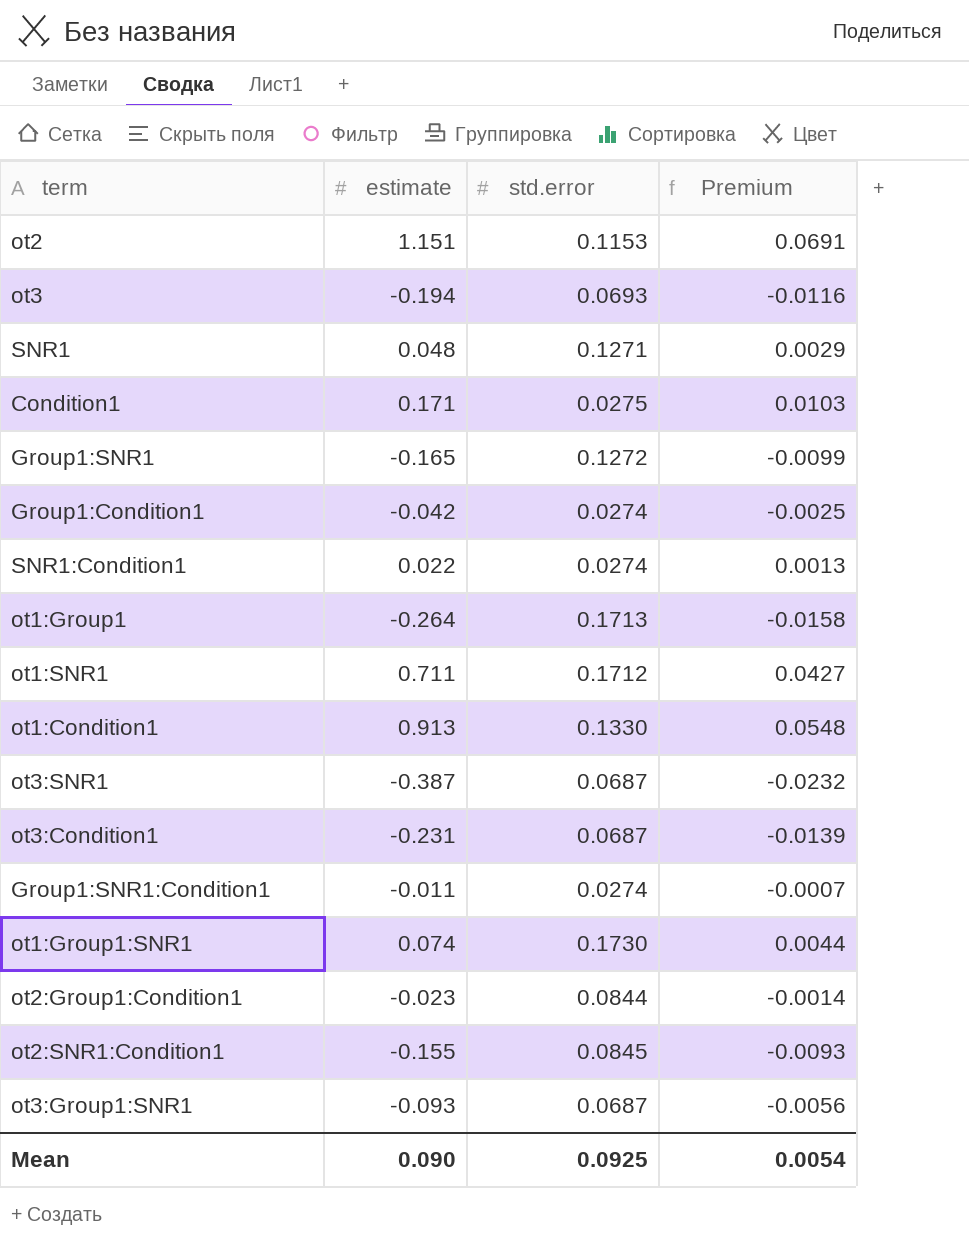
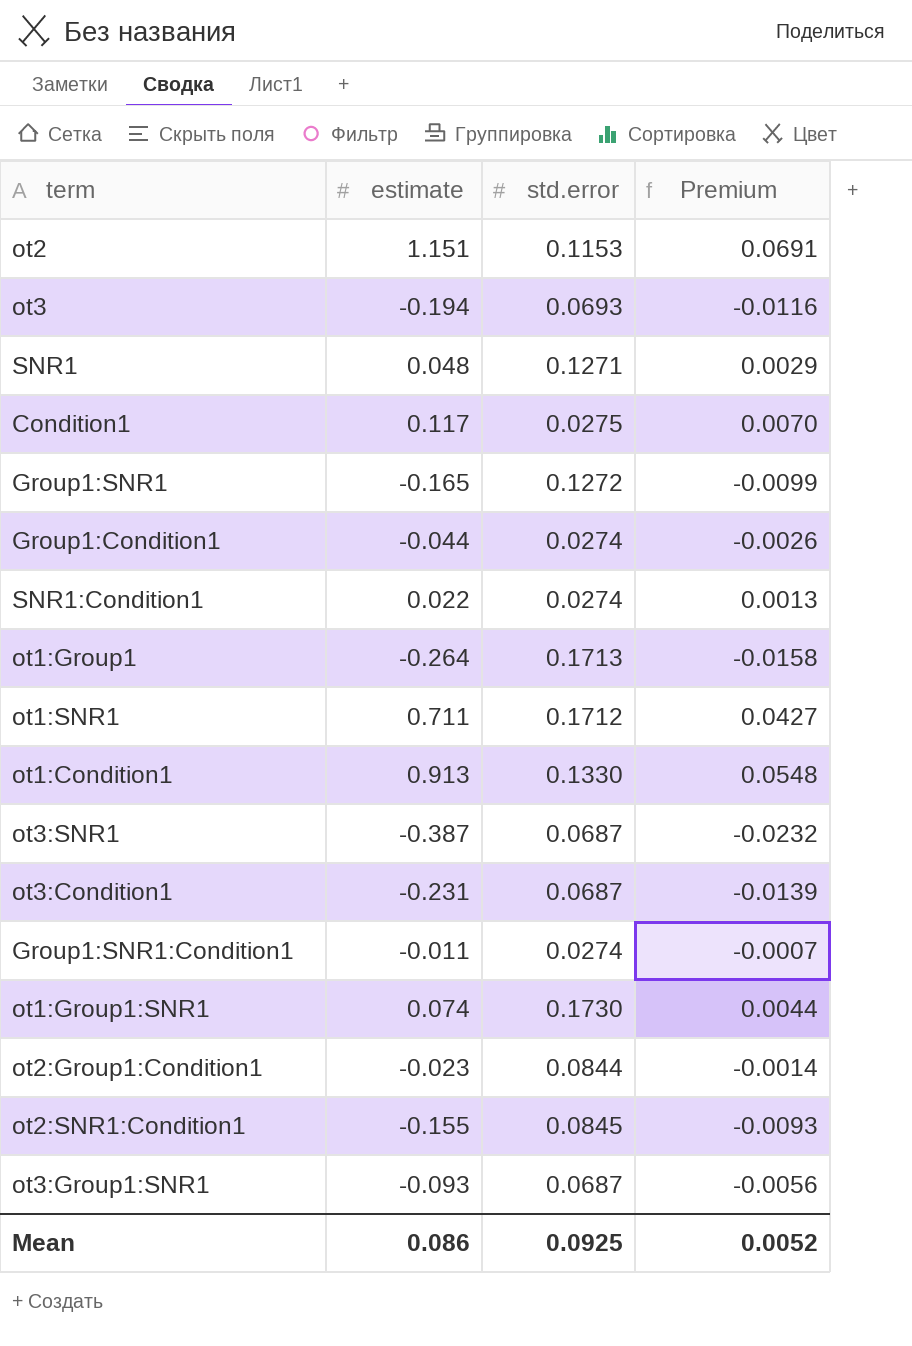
Condition1 | estimate: 0.171 -> 0.117
Condition1 | Premium: 0.0103 -> 0.0070
Group1:Condition1 | estimate: -0.042 -> -0.044
Group1:Condition1 | Premium: -0.0025 -> -0.0026
Mean | estimate: 0.090 -> 0.086
Mean | Premium: 0.0054 -> 0.0052

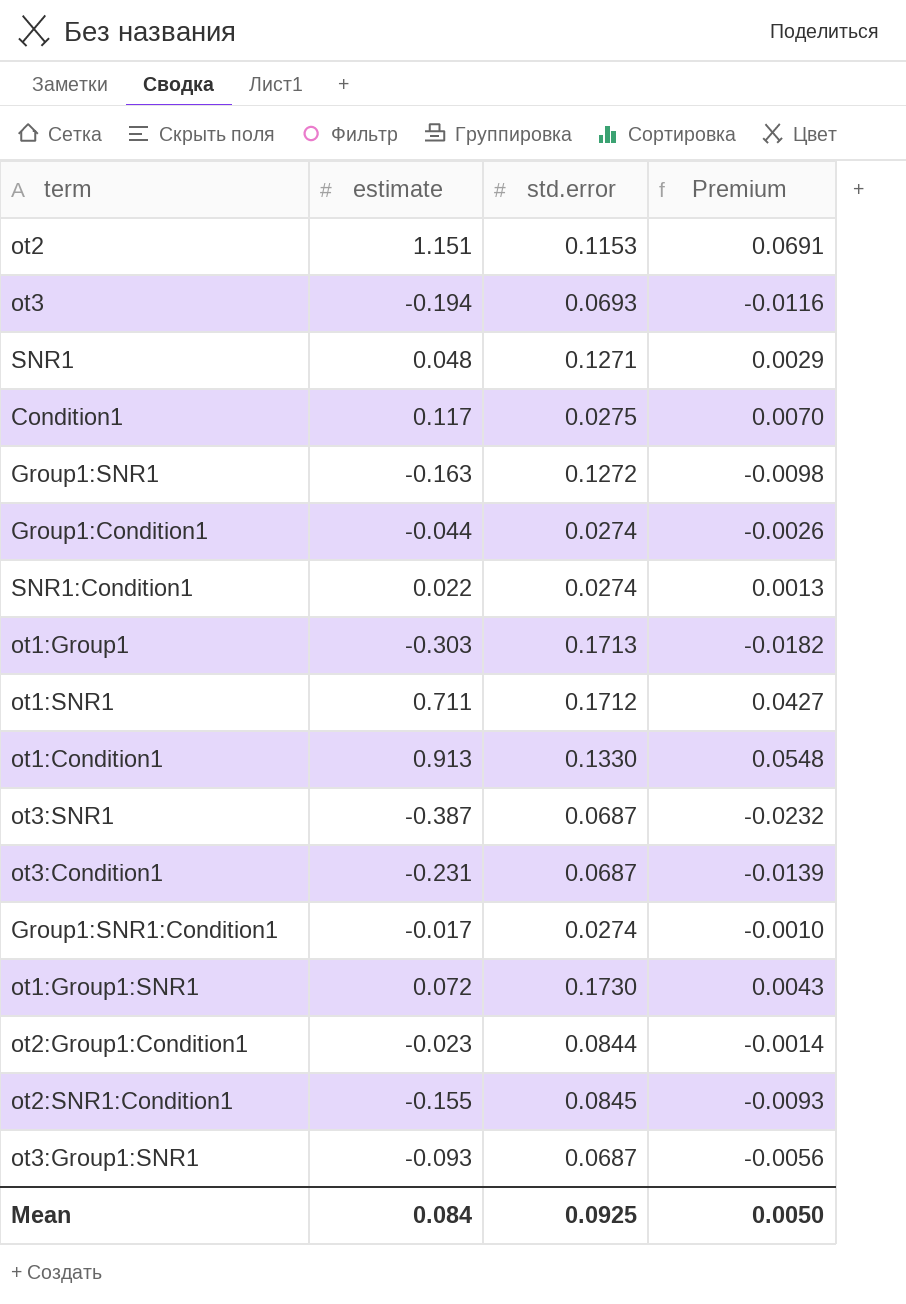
Group1:SNR1 | estimate: -0.165 -> -0.163
Group1:SNR1 | Premium: -0.0099 -> -0.0098
ot1:Group1 | estimate: -0.264 -> -0.303
ot1:Group1 | Premium: -0.0158 -> -0.0182
Group1:SNR1:Condition1 | estimate: -0.011 -> -0.017
Group1:SNR1:Condition1 | Premium: -0.0007 -> -0.0010
ot1:Group1:SNR1 | estimate: 0.074 -> 0.072
ot1:Group1:SNR1 | Premium: 0.0044 -> 0.0043
Mean | estimate: 0.086 -> 0.084
Mean | Premium: 0.0052 -> 0.0050

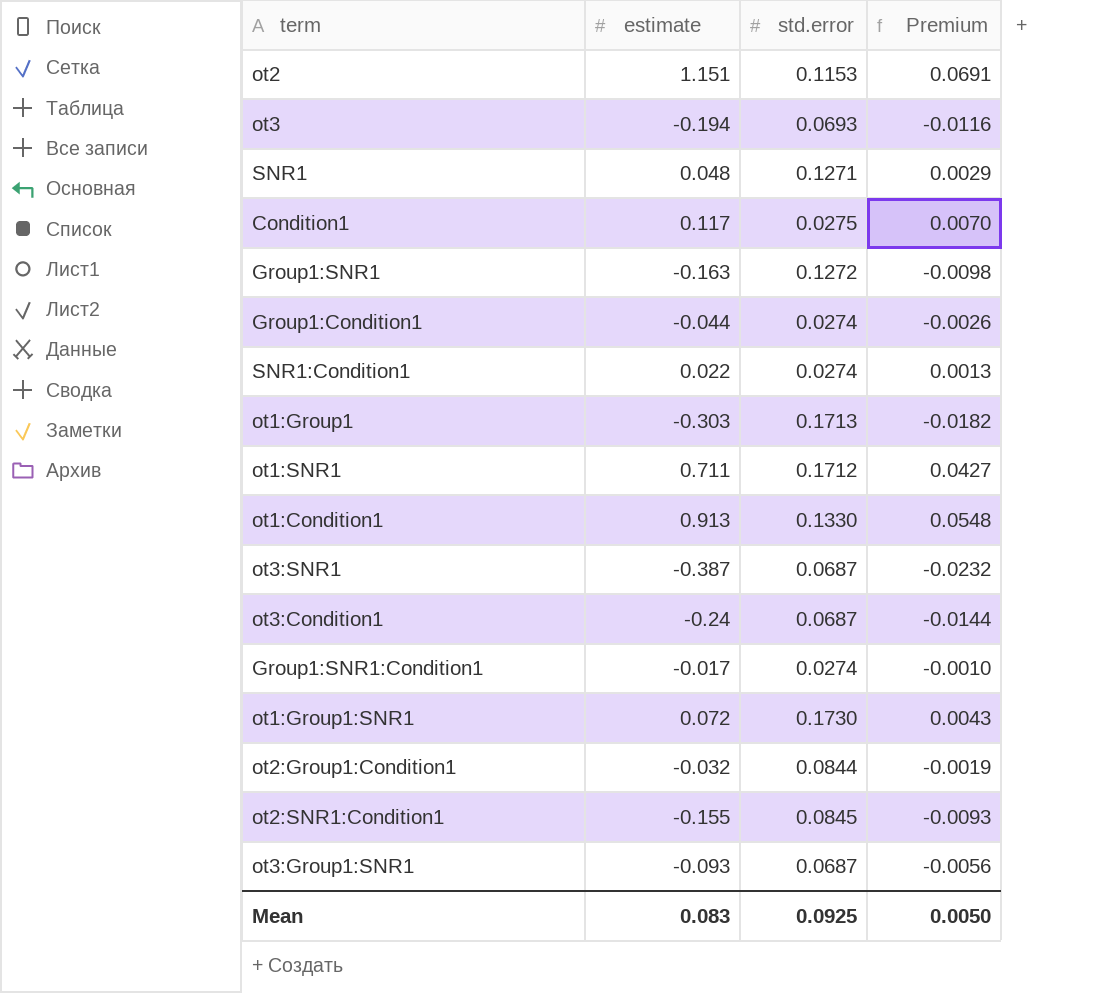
ot3:Condition1 | estimate: -0.231 -> -0.24
ot3:Condition1 | Premium: -0.0139 -> -0.0144
ot2:Group1:Condition1 | estimate: -0.023 -> -0.032
ot2:Group1:Condition1 | Premium: -0.0014 -> -0.0019
Mean | estimate: 0.084 -> 0.083

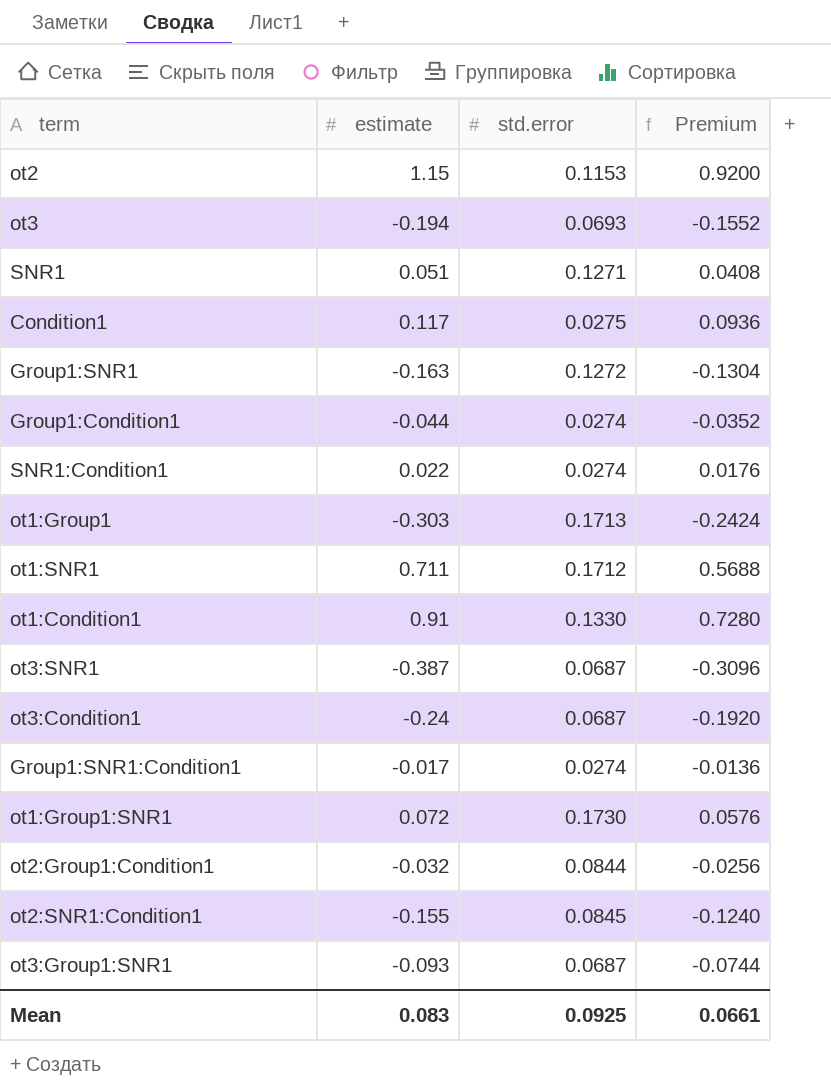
column Premium | formula: [estimate] * 0.06 -> [estimate] * 0.8
ot2 | estimate: 1.151 -> 1.15
SNR1 | estimate: 0.048 -> 0.051
ot1:Condition1 | estimate: 0.913 -> 0.91
Mean | Premium: 0.0050 -> 0.0661

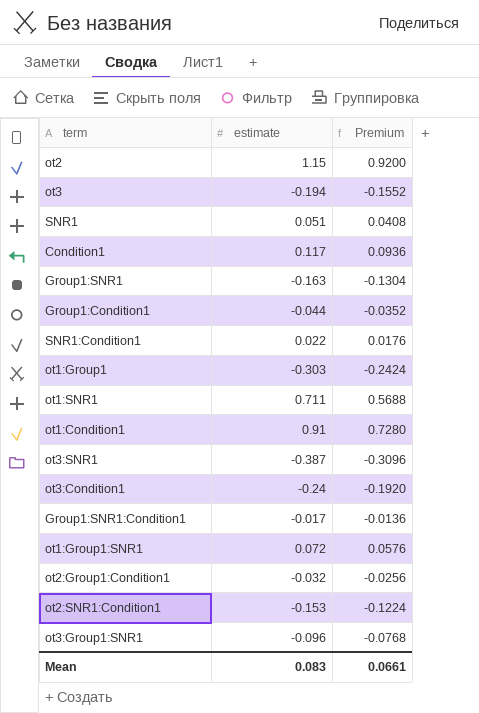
column std.error | position: 3 -> none
ot2:SNR1:Condition1 | estimate: -0.155 -> -0.153
ot2:SNR1:Condition1 | Premium: -0.1240 -> -0.1224
ot3:Group1:SNR1 | estimate: -0.093 -> -0.096
ot3:Group1:SNR1 | Premium: -0.0744 -> -0.0768

